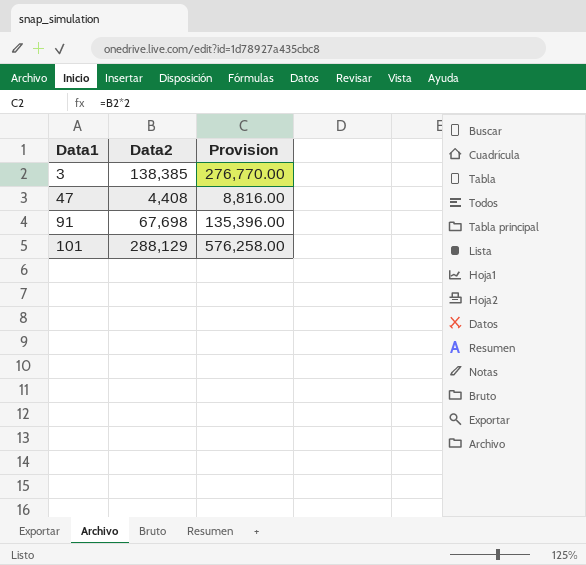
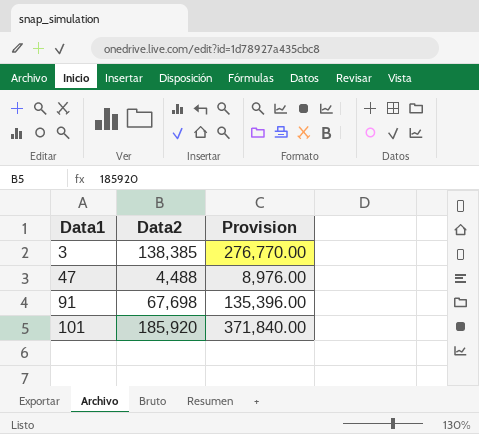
47 | Data2: 4,408 -> 4,488
47 | Provision: 8,816.00 -> 8,976.00
101 | Data2: 288,129 -> 185,920
101 | Provision: 576,258.00 -> 371,840.00

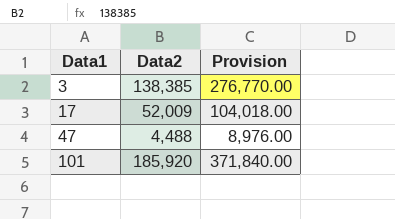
row 91: 67,698 | 135,396.00 -> none
row 17: none -> 52,009 | 104,018.00

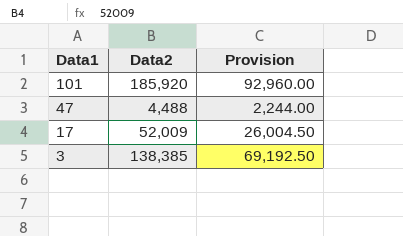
row order: Data1 ascending -> Data1 descending
column Provision | formula: [Data2] * 2 -> [Data2] * 0.5

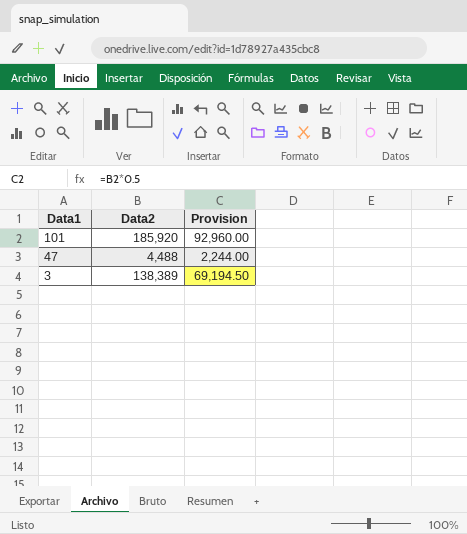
row 17: 52,009 | 26,004.50 -> none
3 | Data2: 138,385 -> 138,389
3 | Provision: 69,192.50 -> 69,194.50

